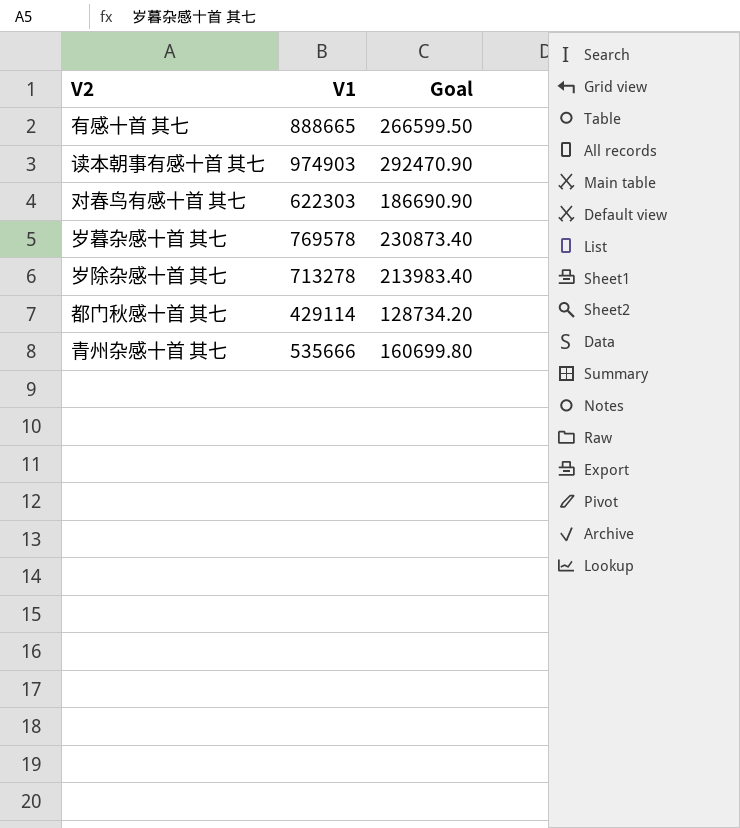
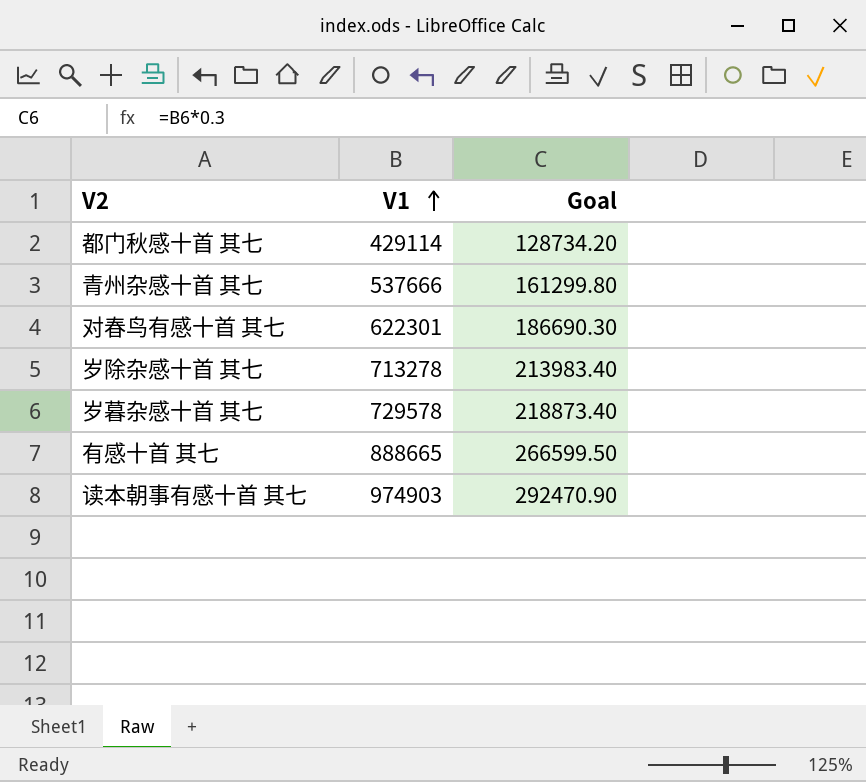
row order: none -> V1 ascending
青州杂感十首 其七 | V1: 535666 -> 537666
青州杂感十首 其七 | Goal: 160699.80 -> 161299.80
对春鸟有感十首 其七 | V1: 622303 -> 622301
对春鸟有感十首 其七 | Goal: 186690.90 -> 186690.30
岁暮杂感十首 其七 | V1: 769578 -> 729578
岁暮杂感十首 其七 | Goal: 230873.40 -> 218873.40

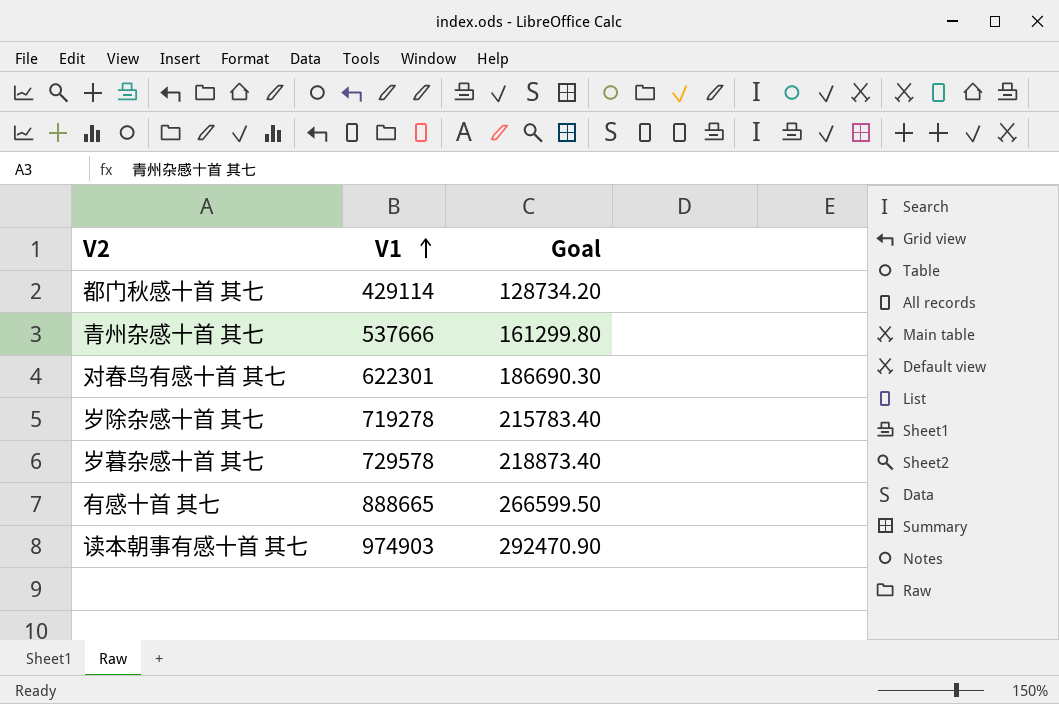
岁除杂感十首 其七 | V1: 713278 -> 719278
岁除杂感十首 其七 | Goal: 213983.40 -> 215783.40

